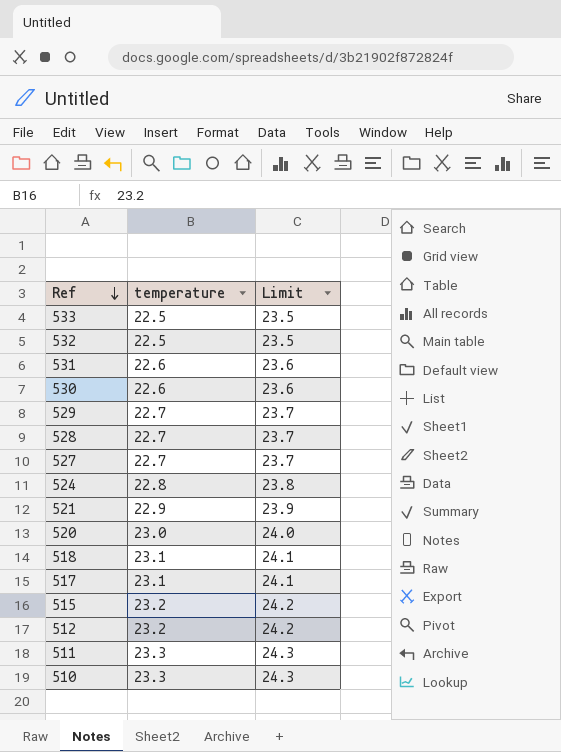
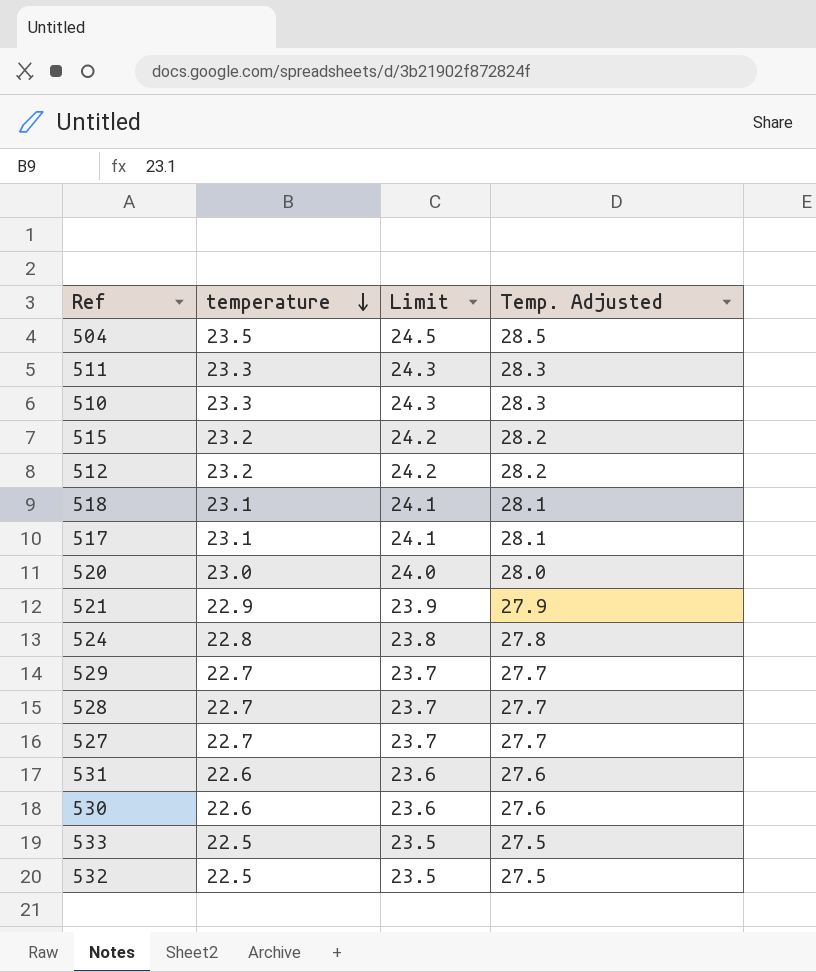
row order: Ref descending -> temperature descending
column Temp. Adjusted | formula: none -> [temperature] + 5
row 504: none -> 23.5 | 24.5 | 28.5

